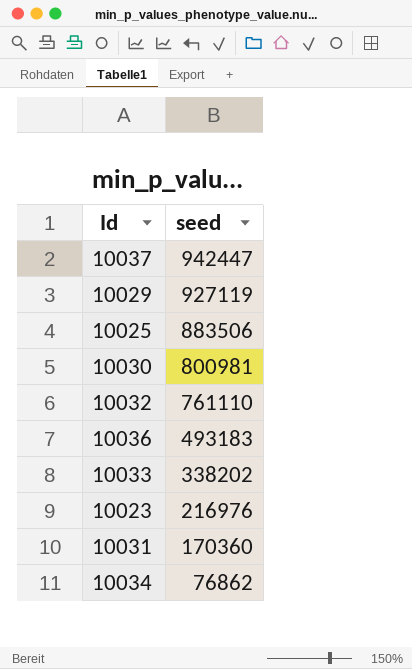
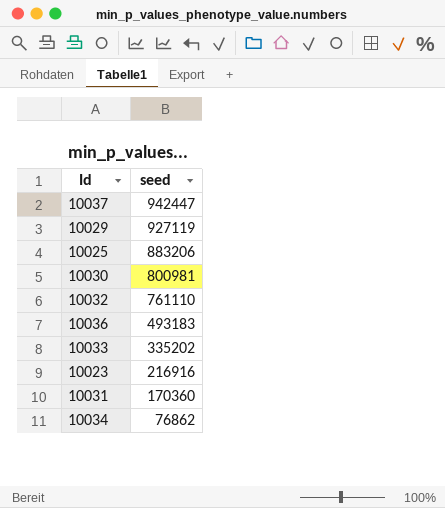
10025 | seed: 883506 -> 883206
10033 | seed: 338202 -> 335202
10023 | seed: 216976 -> 216916

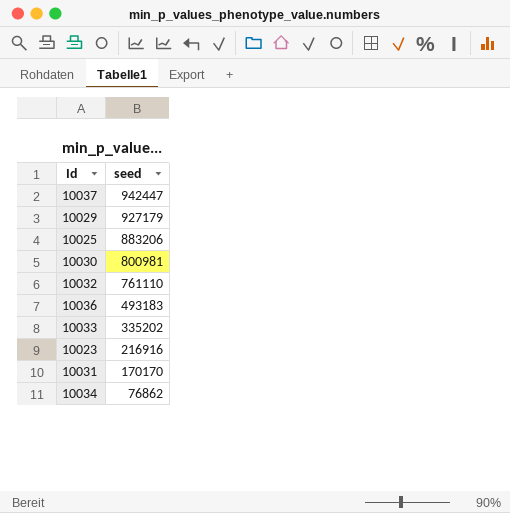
10029 | seed: 927119 -> 927179
10031 | seed: 170360 -> 170170

